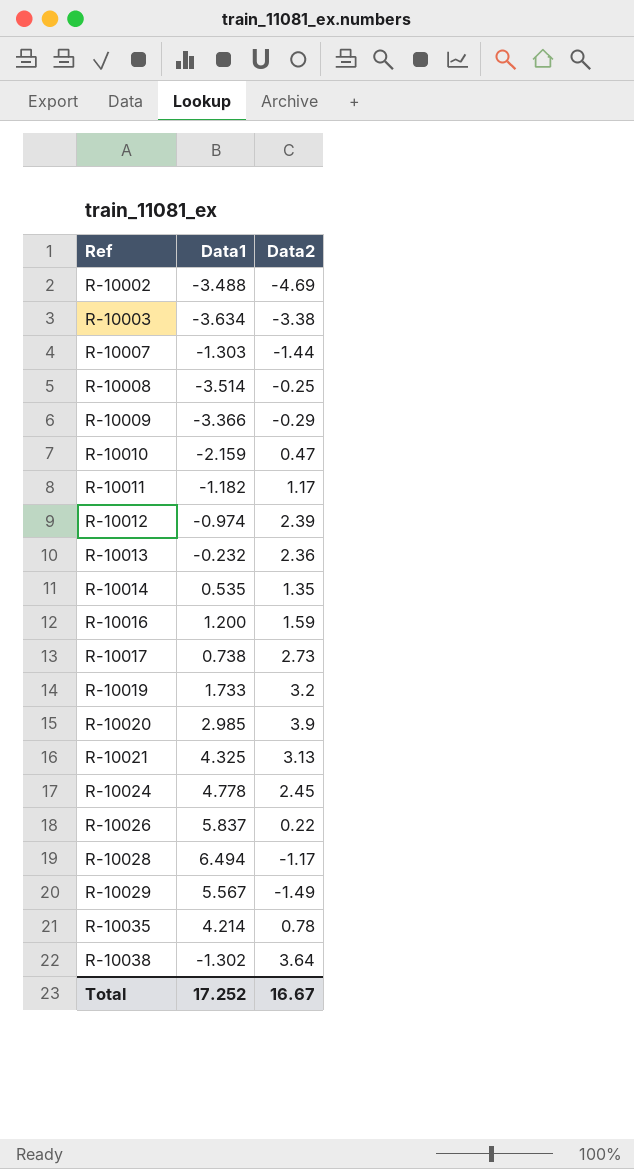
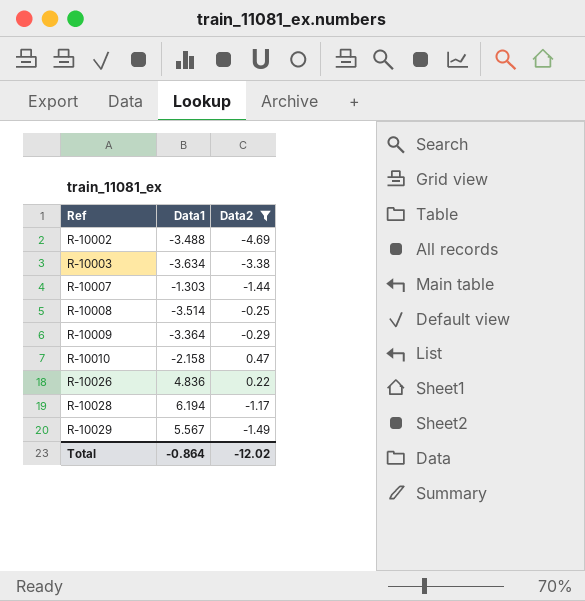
filter: none -> Data2 <= 0.47
R-10009 | Data1: -3.366 -> -3.364
R-10010 | Data1: -2.159 -> -2.158
R-10026 | Data1: 5.837 -> 4.836
R-10028 | Data1: 6.494 -> 6.194
Total | Data1: 17.252 -> -0.864
Total | Data2: 16.67 -> -12.02

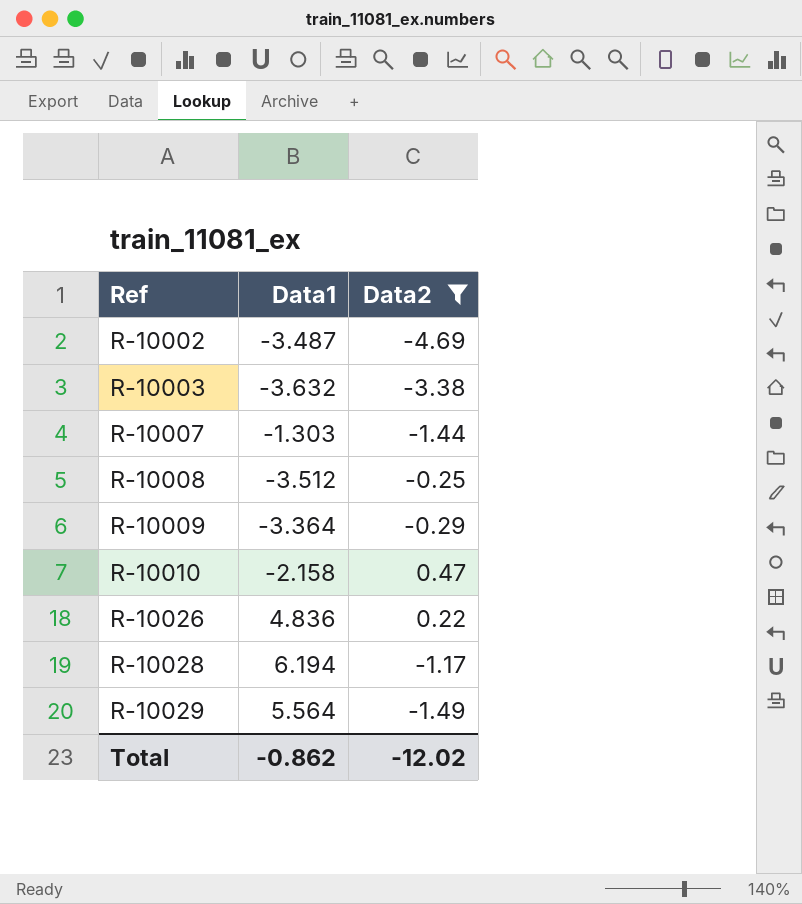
R-10002 | Data1: -3.488 -> -3.487
R-10003 | Data1: -3.634 -> -3.632
R-10008 | Data1: -3.514 -> -3.512
R-10029 | Data1: 5.567 -> 5.564
Total | Data1: -0.864 -> -0.862

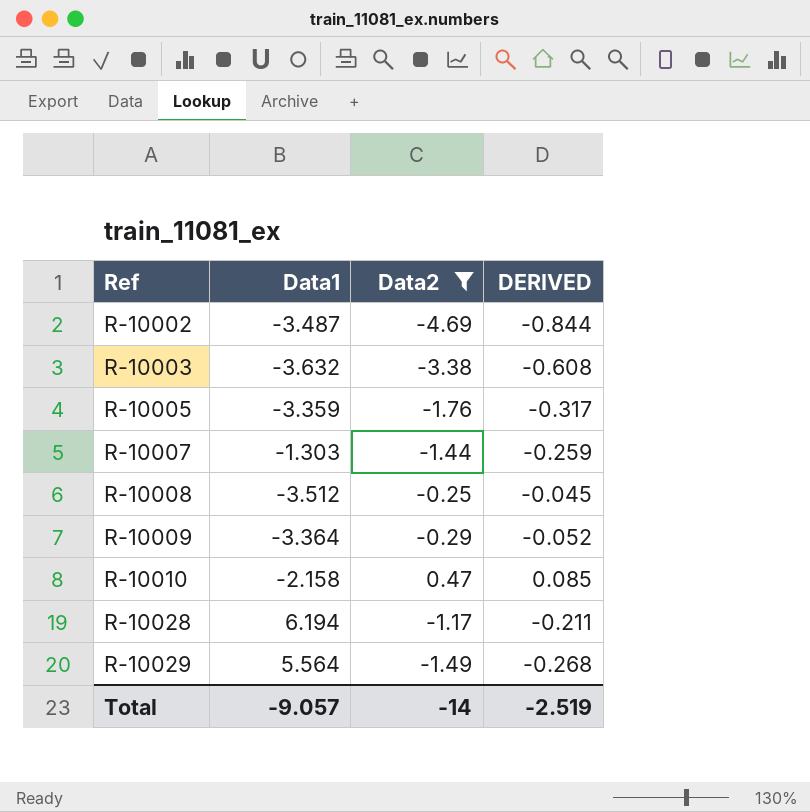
column DERIVED | formula: none -> [Data2] * 0.18
row R-10026: 4.836 | 0.22 -> none
row R-10005: none -> -3.359 | -1.76 | -0.317
Total | Data1: -0.862 -> -9.057
Total | Data2: -12.02 -> -14

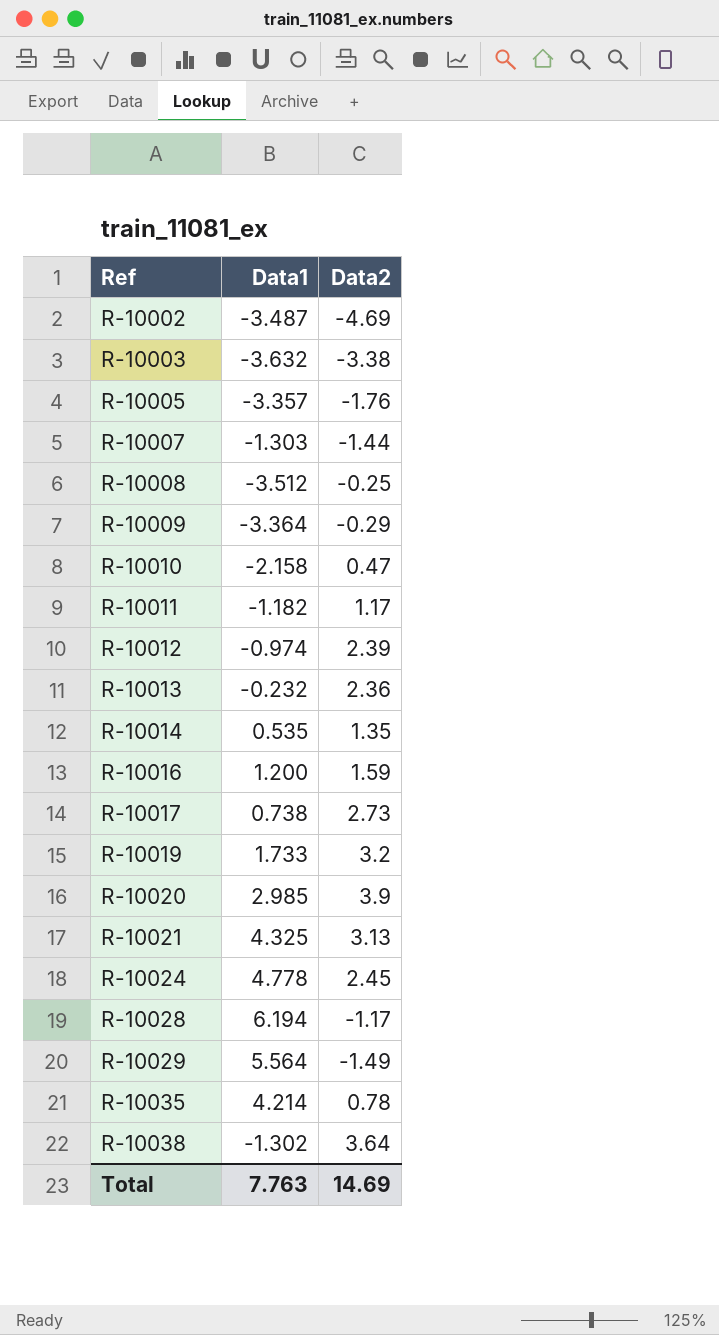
filter: Data2 <= 0.47 -> none
column DERIVED | formula: [Data2] * 0.18 -> none
R-10005 | Data1: -3.359 -> -3.357
Total | Data1: -9.057 -> 7.763
Total | Data2: -14 -> 14.69

